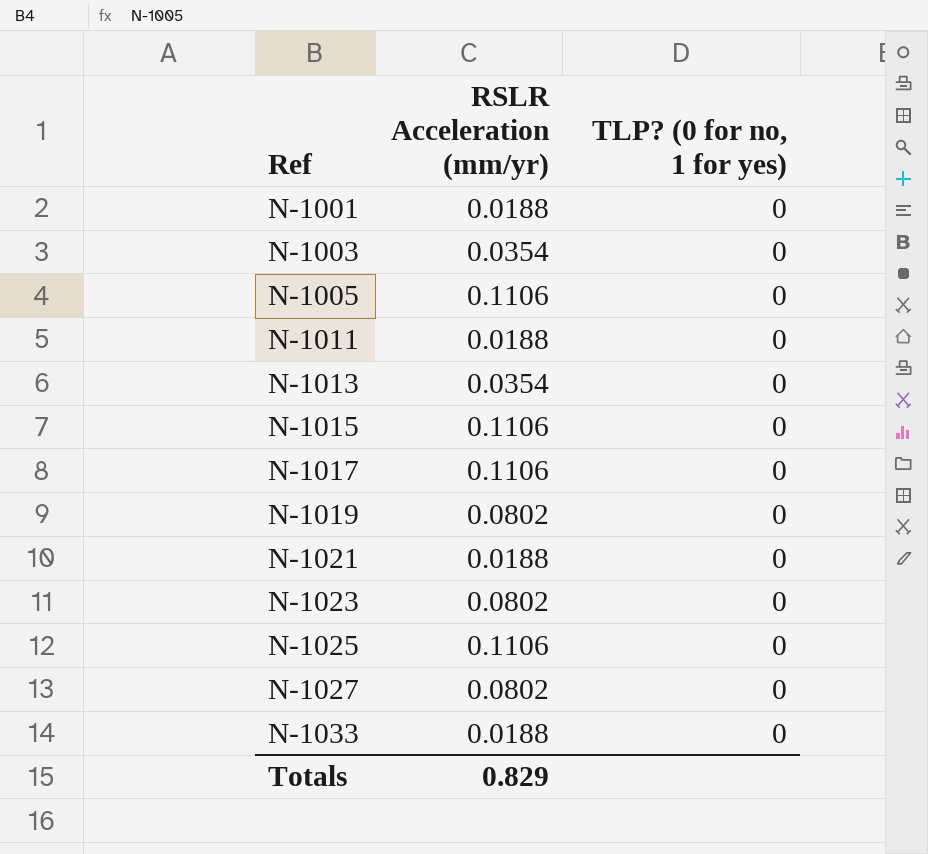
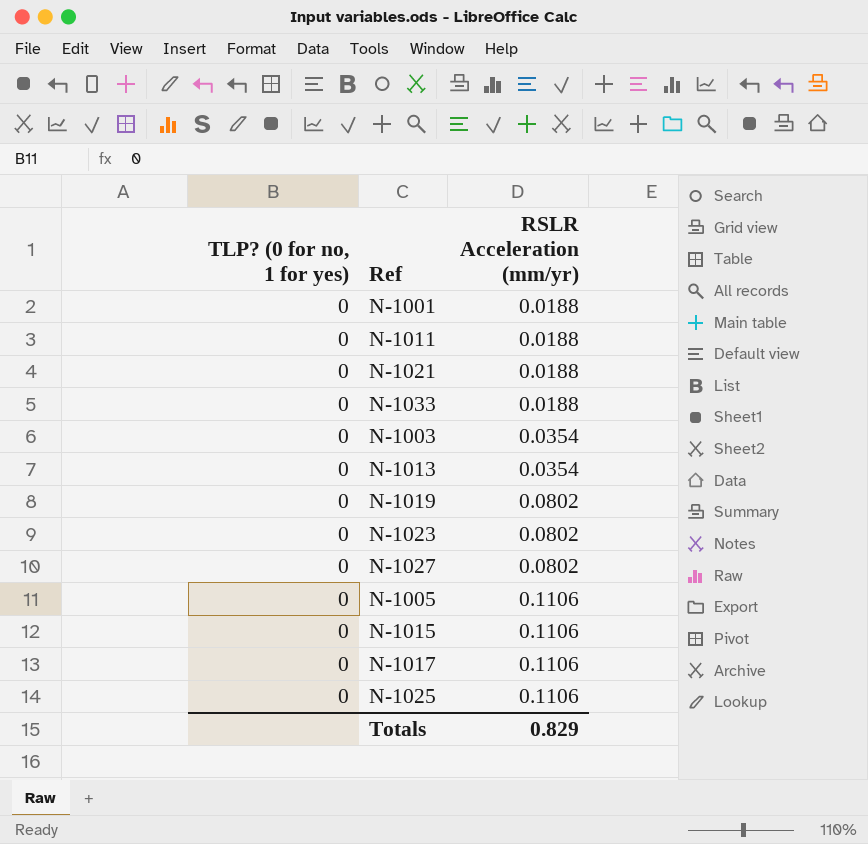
row order: Ref ascending -> RSLR Acceleration (mm/yr) ascending
column TLP? (0 for no, 1 for yes) | position: 3 -> 1

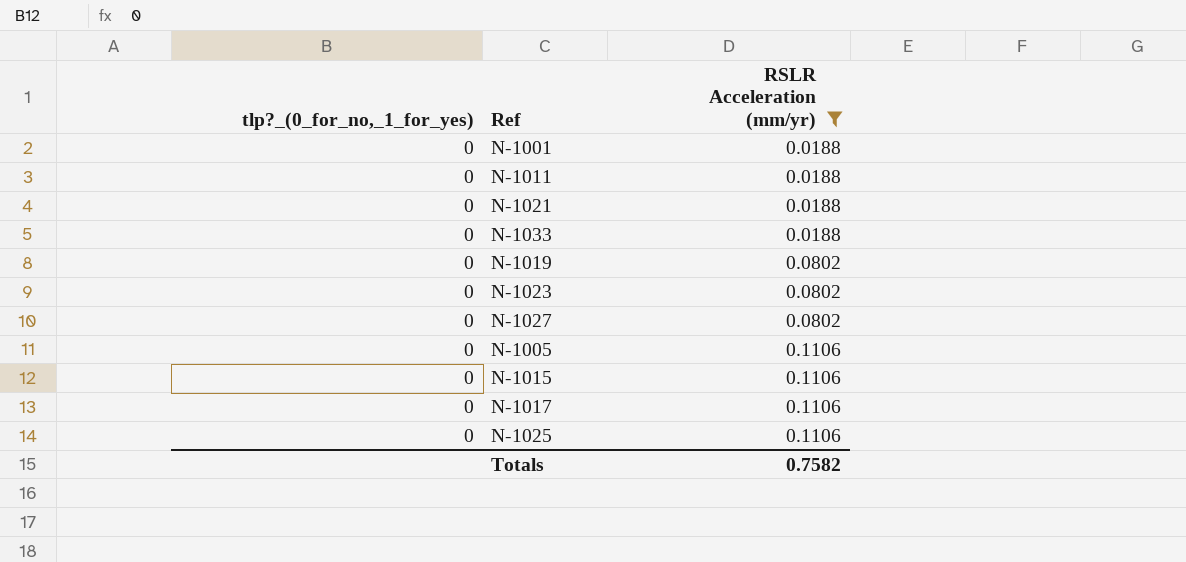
filter: none -> RSLR Acceleration (mm/yr) != 0.0354
column name: TLP? (0 for no, 1 for yes) -> tlp?_(0_for_no,_1_for_yes)
Totals | RSLR Acceleration (mm/yr): 0.829 -> 0.7582

